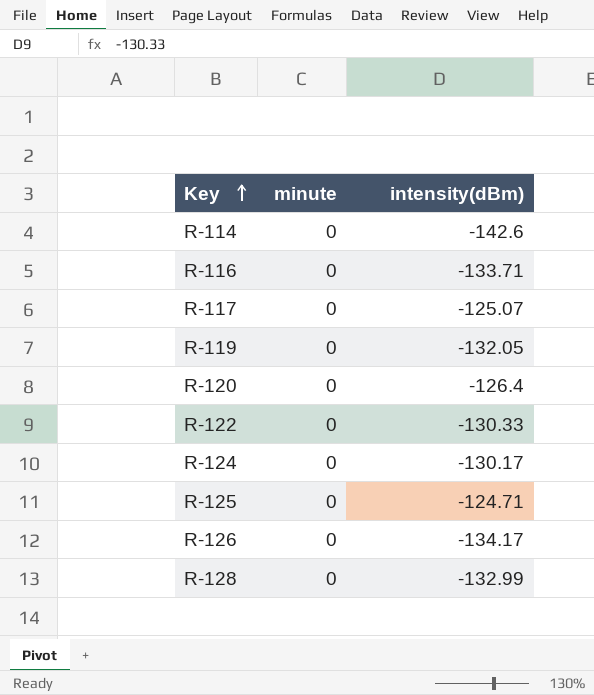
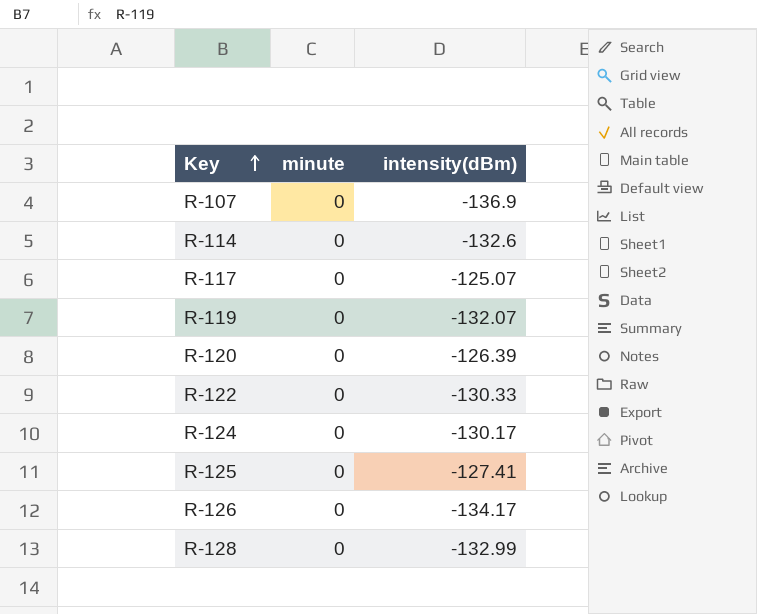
row R-116: 0 | -133.71 -> none
row R-107: none -> 0 | -136.9
R-114 | intensity(dBm): -142.6 -> -132.6
R-119 | intensity(dBm): -132.05 -> -132.07
R-120 | intensity(dBm): -126.4 -> -126.39
R-125 | intensity(dBm): -124.71 -> -127.41

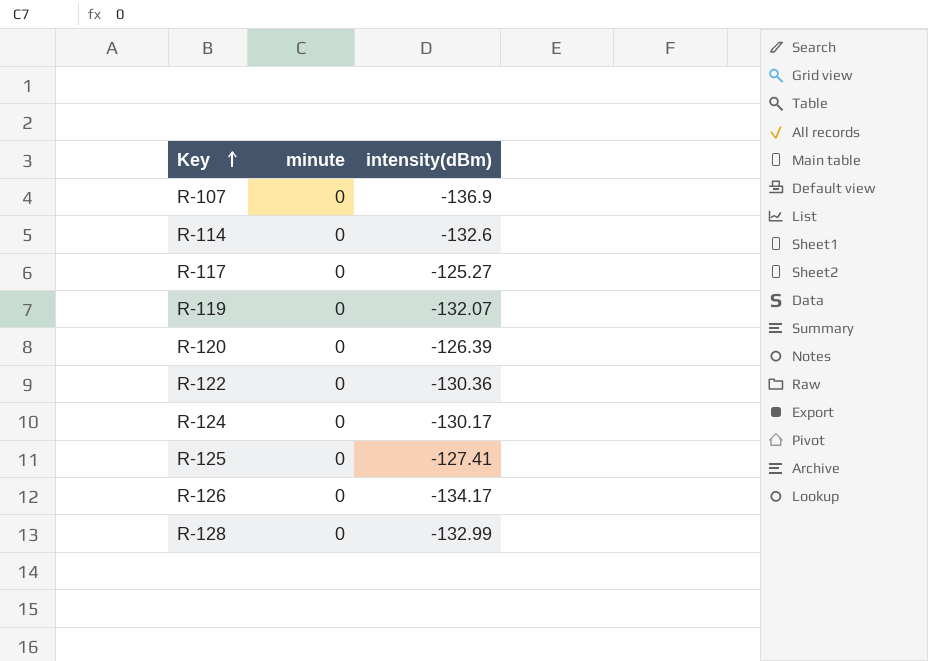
R-117 | intensity(dBm): -125.07 -> -125.27
R-122 | intensity(dBm): -130.33 -> -130.36

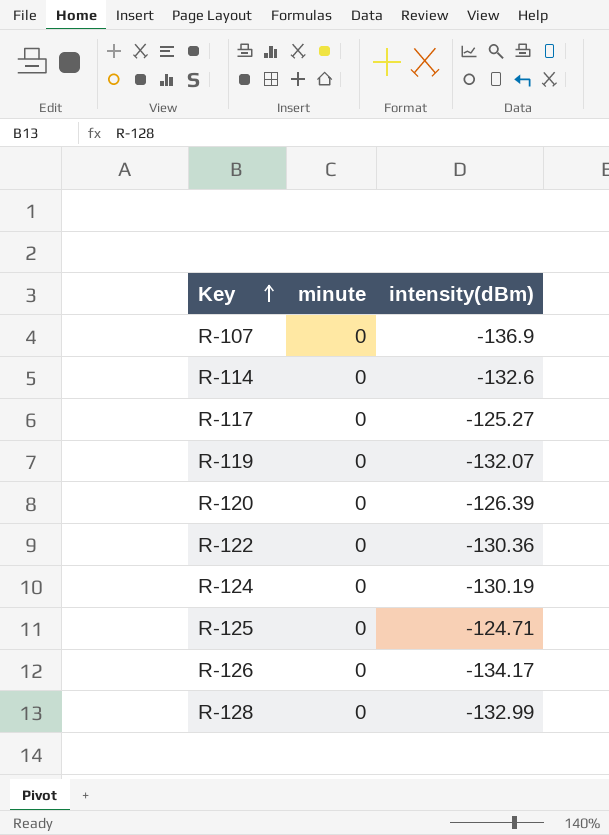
R-124 | intensity(dBm): -130.17 -> -130.19
R-125 | intensity(dBm): -127.41 -> -124.71

